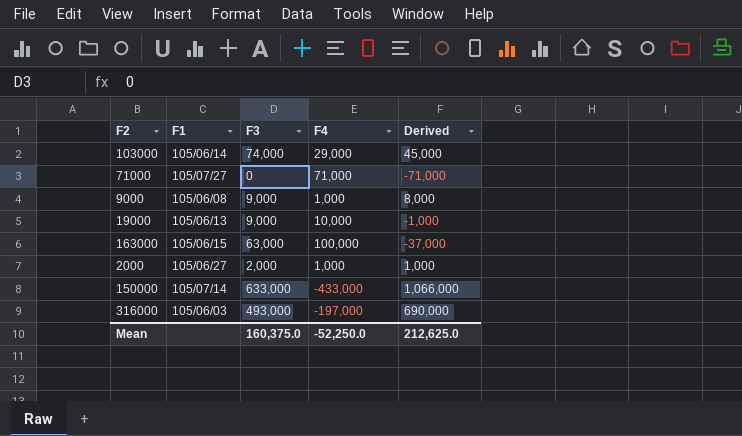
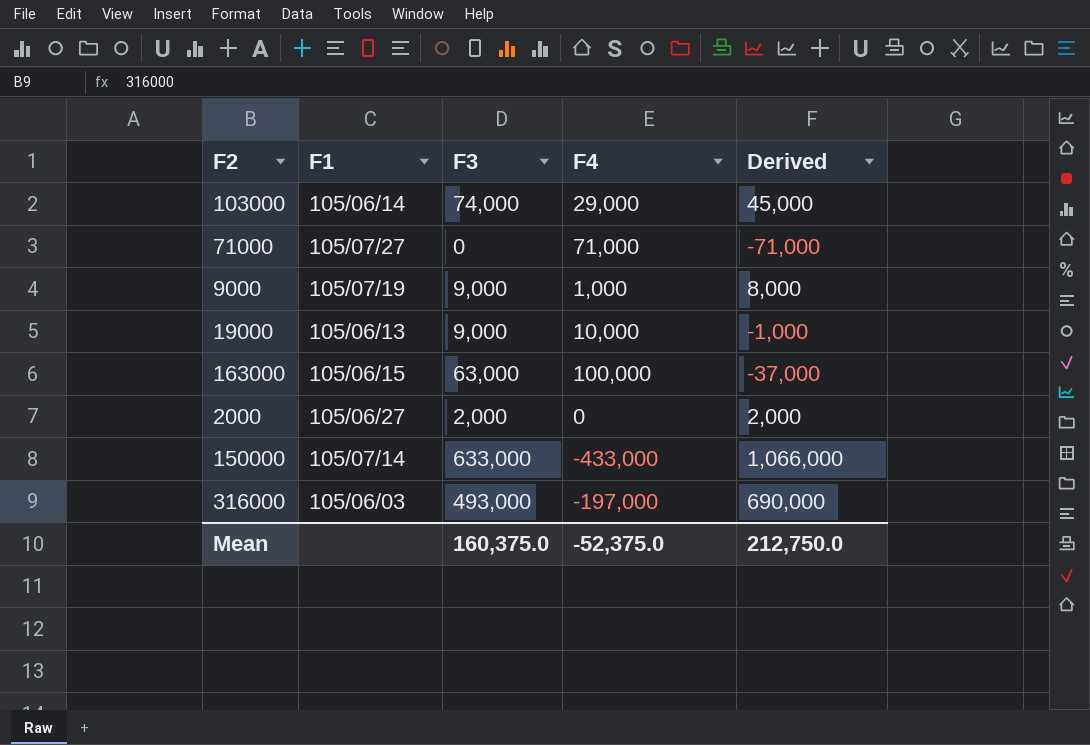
9000 | F1: 105/06/08 -> 105/07/19
2000 | F4: 1,000 -> 0
2000 | Derived: 1,000 -> 2,000
Mean | F4: -52,250.0 -> -52,375.0
Mean | Derived: 212,625.0 -> 212,750.0

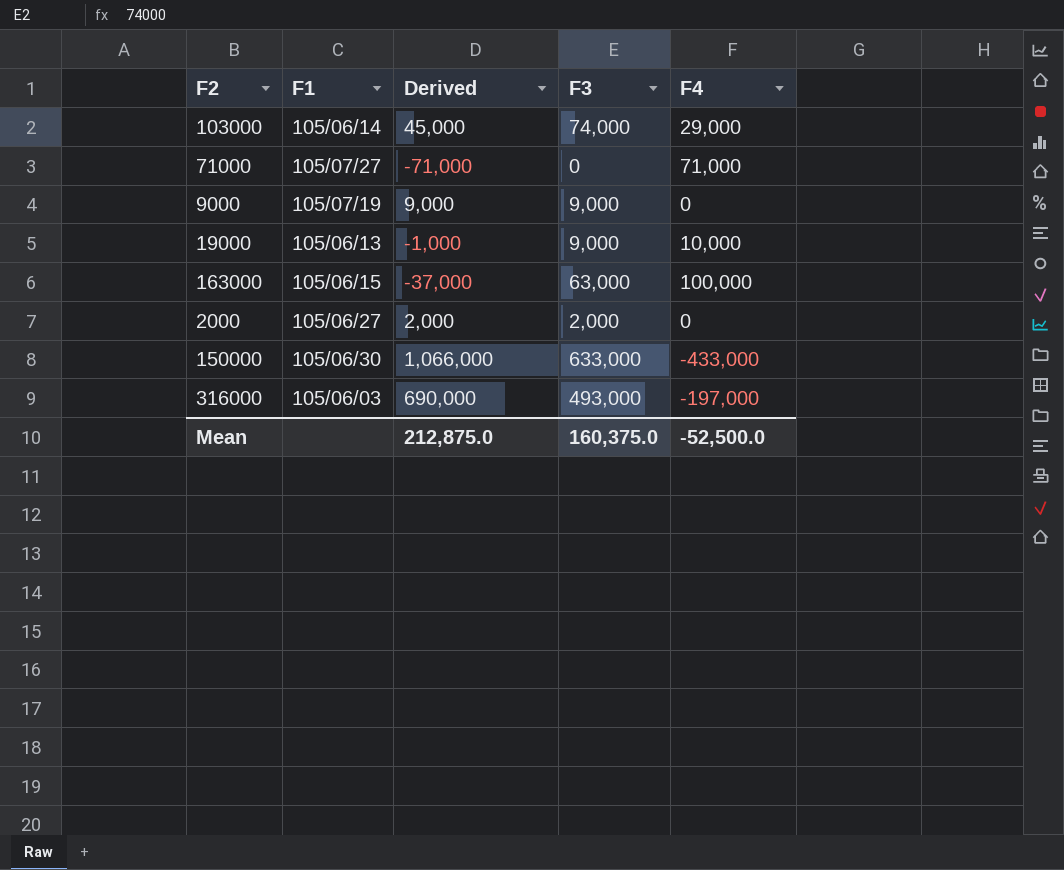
column Derived | position: 5 -> 3
9000 | Derived: 8,000 -> 9,000
9000 | F4: 1,000 -> 0
150000 | F1: 105/07/14 -> 105/06/30
Mean | Derived: 212,750.0 -> 212,875.0
Mean | F4: -52,375.0 -> -52,500.0

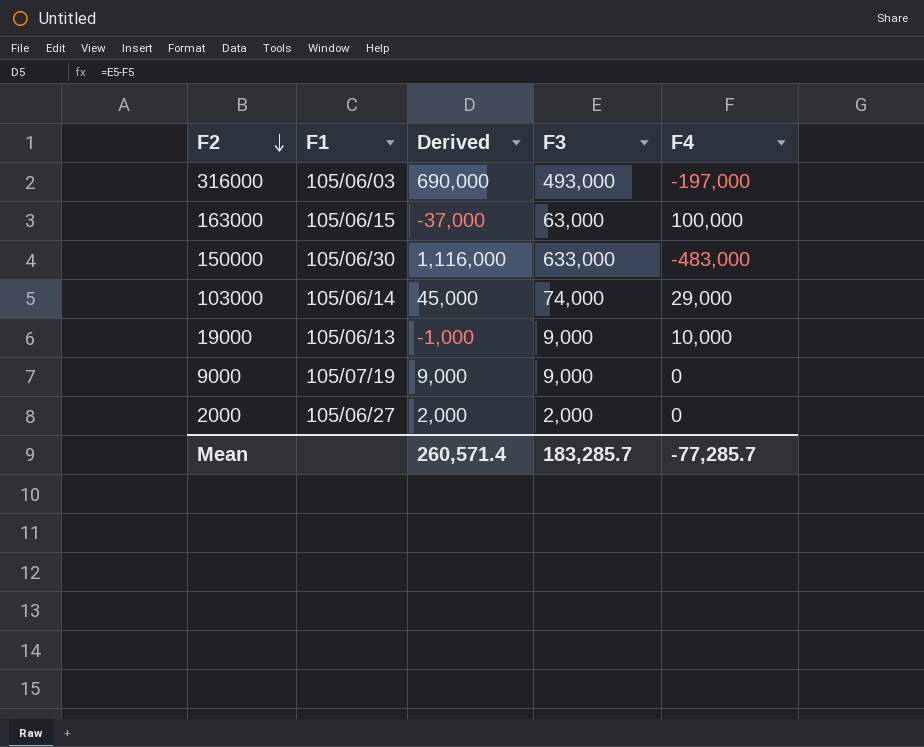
row order: none -> F2 descending
row 71000: 105/07/27 | -71,000 | 0 | 71,000 -> none
150000 | Derived: 1,066,000 -> 1,116,000
150000 | F4: -433,000 -> -483,000
Mean | Derived: 212,875.0 -> 260,571.4
Mean | F3: 160,375.0 -> 183,285.7
Mean | F4: -52,500.0 -> -77,285.7

